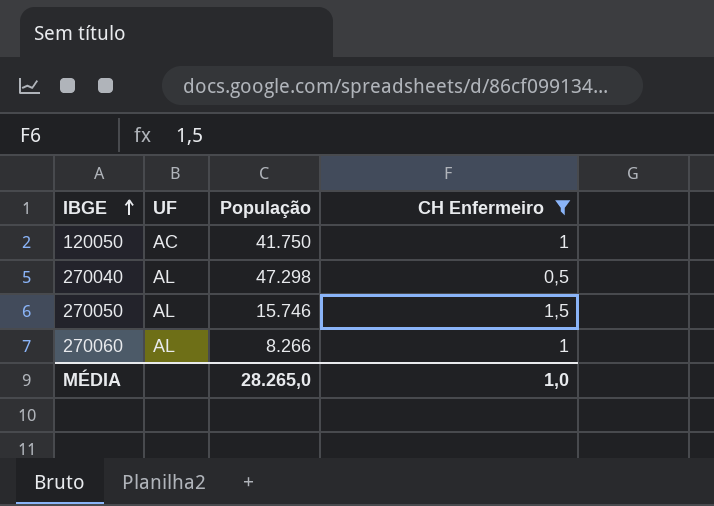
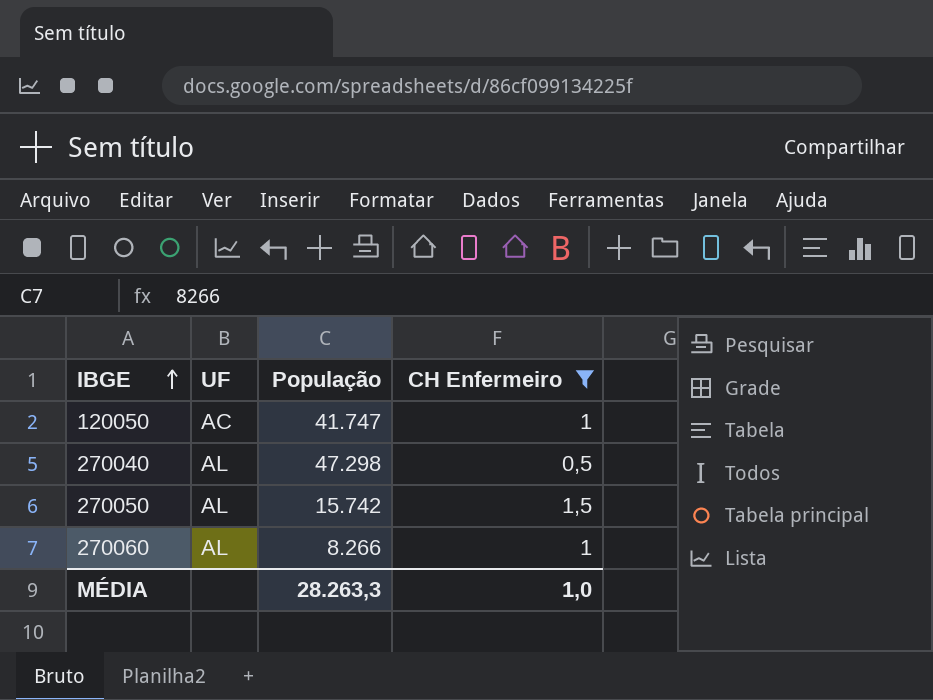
120050 | População: 41.750 -> 41.747
270050 | População: 15.746 -> 15.742
MÉDIA | População: 28.265,0 -> 28.263,3

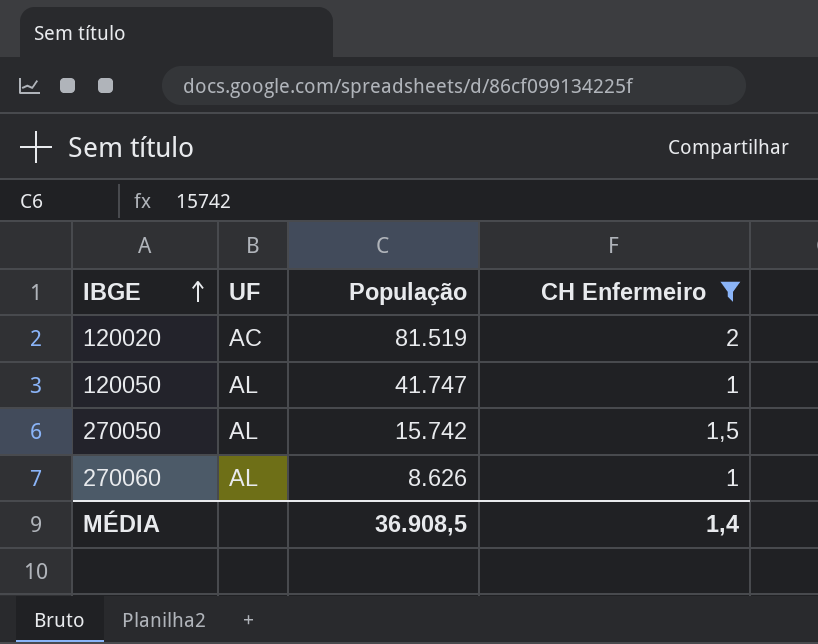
row 270040: AL | 47.298 | 0,5 -> none
row 120020: none -> AC | 81.519 | 2
120050 | UF: AC -> AL
270060 | População: 8.266 -> 8.626
MÉDIA | População: 28.263,3 -> 36.908,5
MÉDIA | CH Enfermeiro: 1,0 -> 1,4

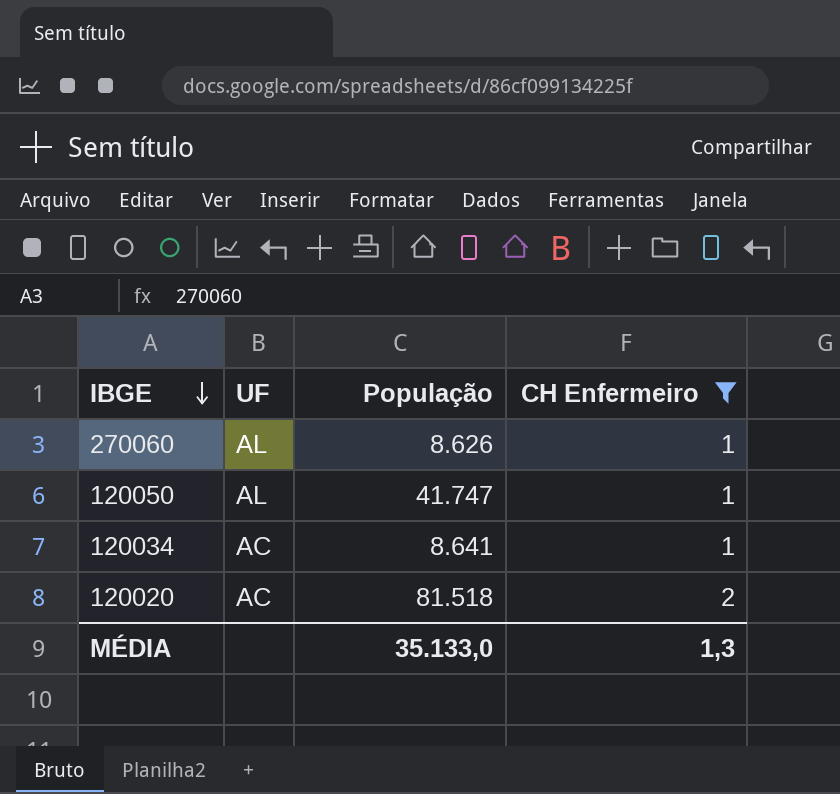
row order: IBGE ascending -> IBGE descending
row 270050: AL | 15.742 | 1,5 -> none
row 120034: none -> AC | 8.641 | 1
120020 | População: 81.519 -> 81.518
MÉDIA | População: 36.908,5 -> 35.133,0
MÉDIA | CH Enfermeiro: 1,4 -> 1,3

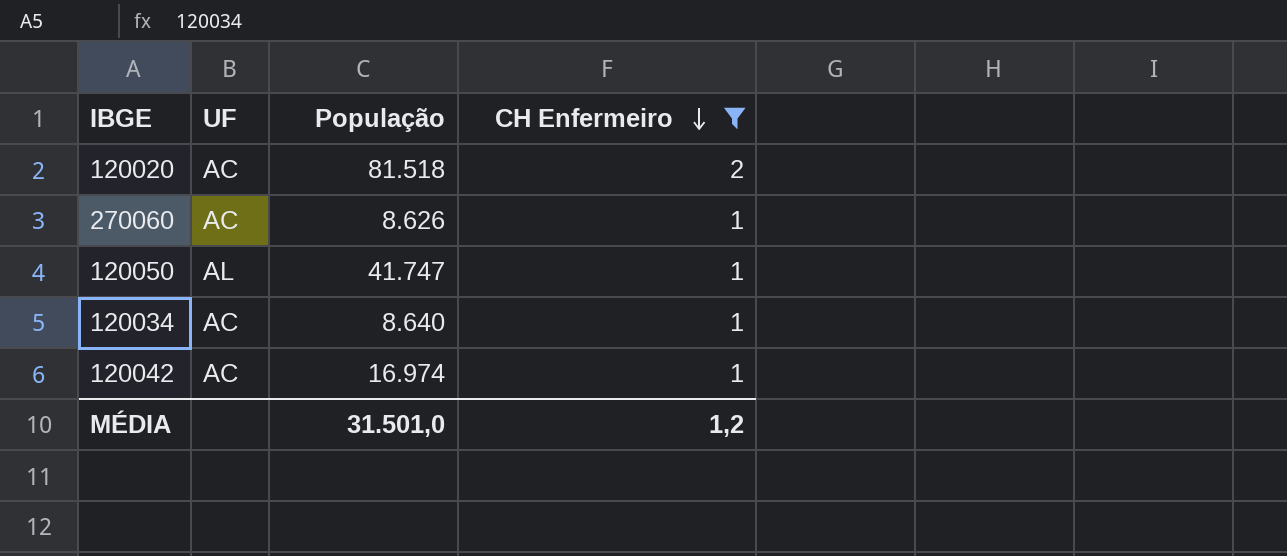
row order: IBGE descending -> CH Enfermeiro descending
270060 | UF: AL -> AC
120034 | População: 8.641 -> 8.640
row 120042: none -> AC | 16.974 | 1
MÉDIA | População: 35.133,0 -> 31.501,0
MÉDIA | CH Enfermeiro: 1,3 -> 1,2

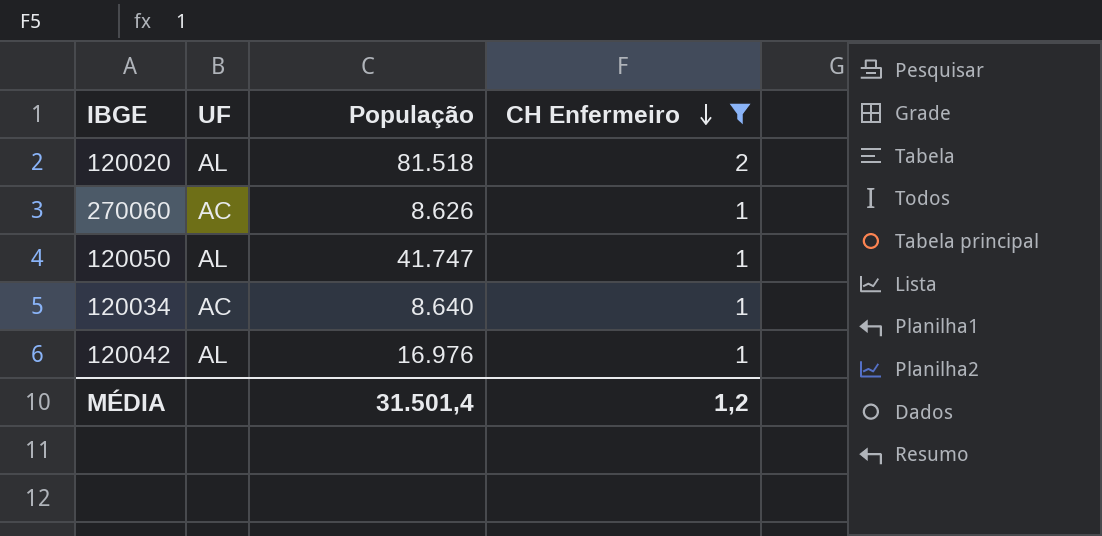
120020 | UF: AC -> AL
120042 | UF: AC -> AL
120042 | População: 16.974 -> 16.976
MÉDIA | População: 31.501,0 -> 31.501,4

